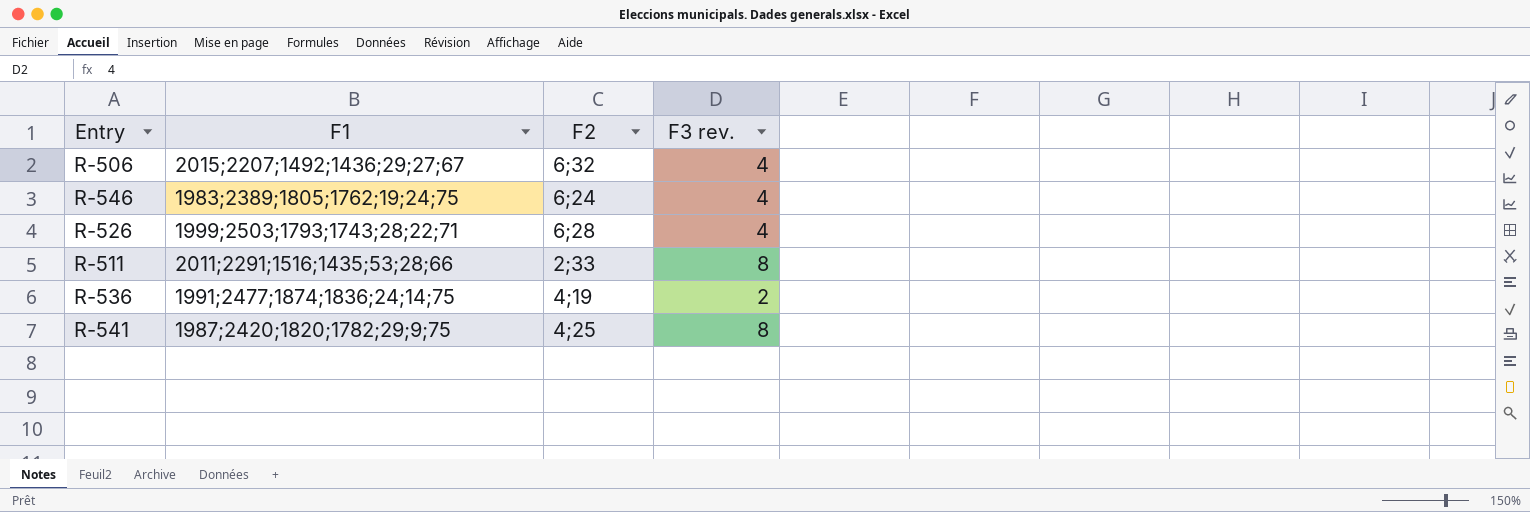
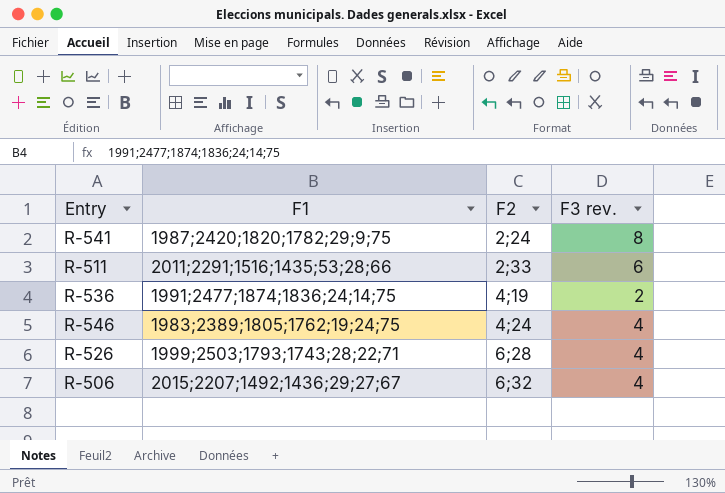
row order: none -> F2 ascending
R-541 | F2: 4;25 -> 2;24
R-511 | F3 rev.: 8 -> 6
R-546 | F2: 6;24 -> 4;24

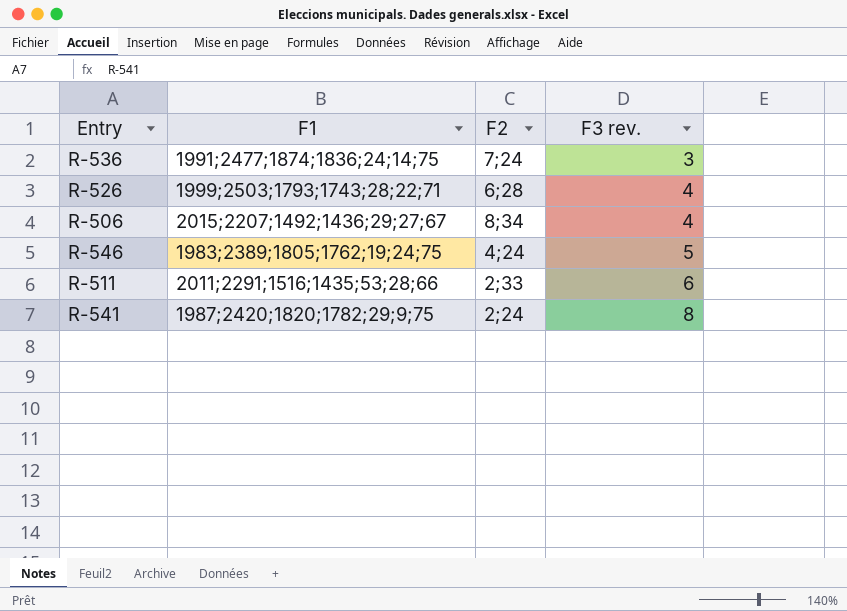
row order: F2 ascending -> F3 rev. ascending
R-536 | F2: 4;19 -> 7;24
R-536 | F3 rev.: 2 -> 3
R-506 | F2: 6;32 -> 8;34
R-546 | F3 rev.: 4 -> 5

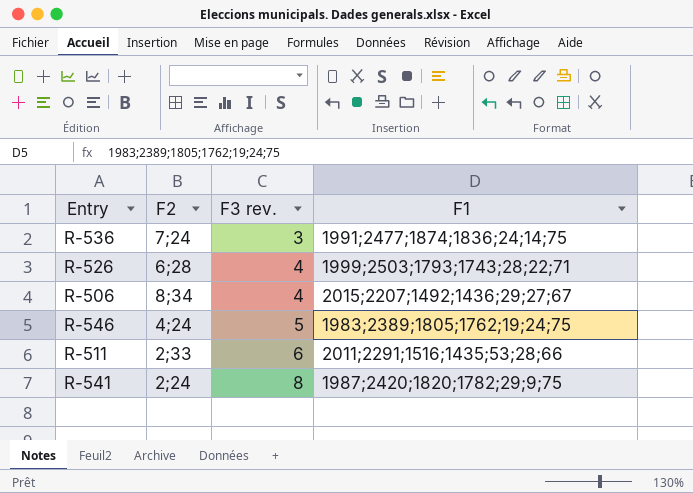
column F1 | position: 2 -> 4

